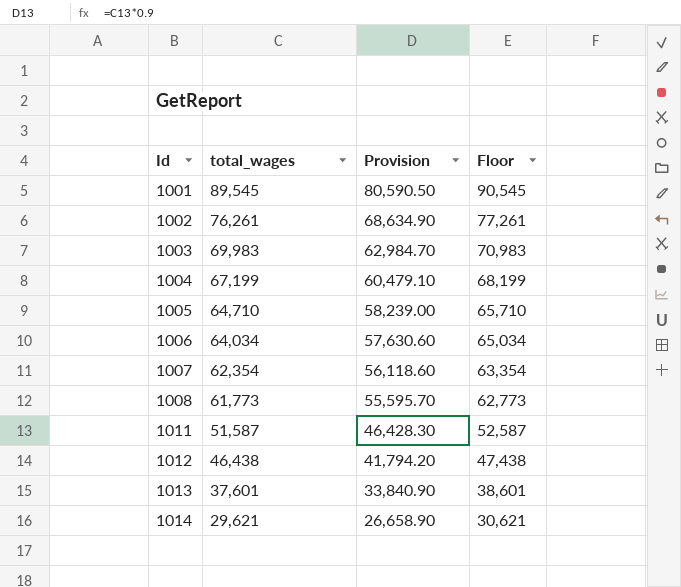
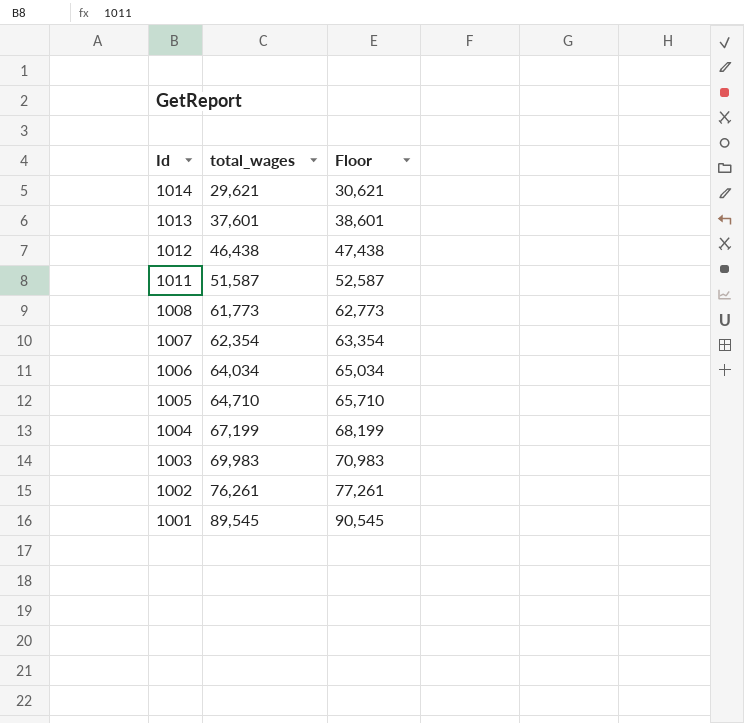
row order: Id ascending -> Id descending
column Provision | formula: [total_wages] * 0.9 -> none

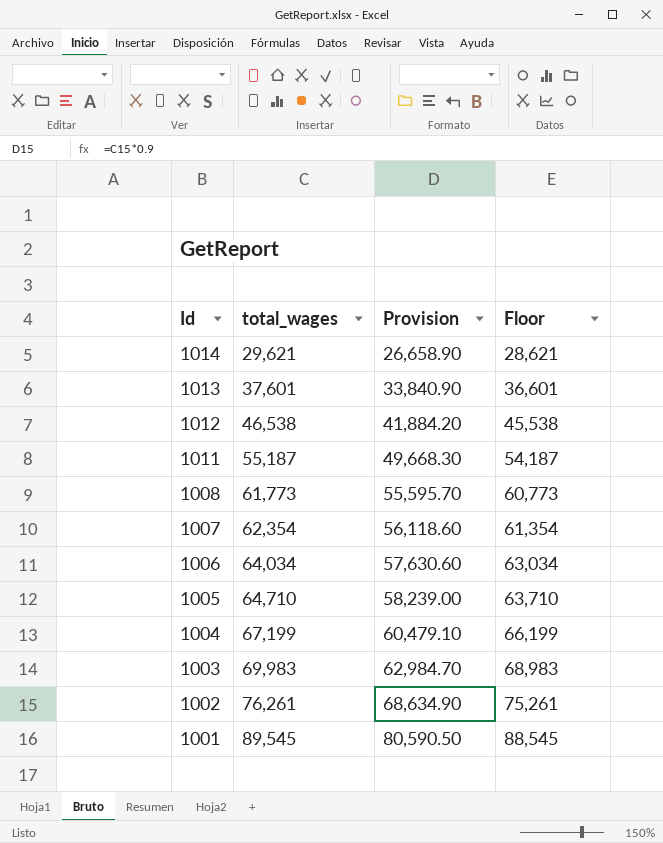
column Provision | formula: none -> [total_wages] * 0.9
column Floor | formula: [total_wages] + 1000 -> [total_wages] - 1000
1012 | total_wages: 46,438 -> 46,538
1011 | total_wages: 51,587 -> 55,187

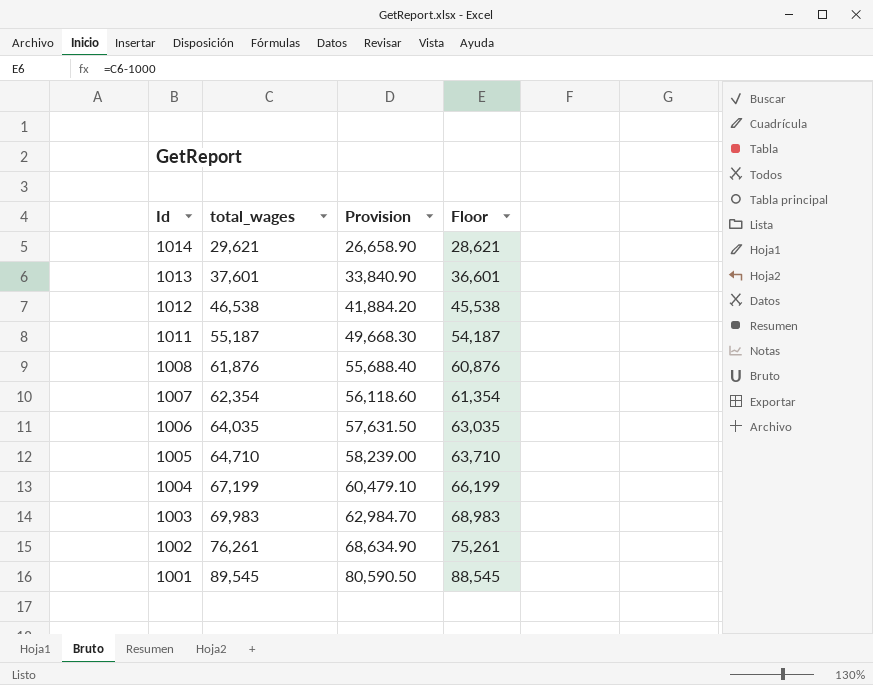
1008 | total_wages: 61,773 -> 61,876
1008 | Provision: 55,595.70 -> 55,688.40
1008 | Floor: 60,773 -> 60,876
1006 | total_wages: 64,034 -> 64,035
1006 | Provision: 57,630.60 -> 57,631.50
1006 | Floor: 63,034 -> 63,035

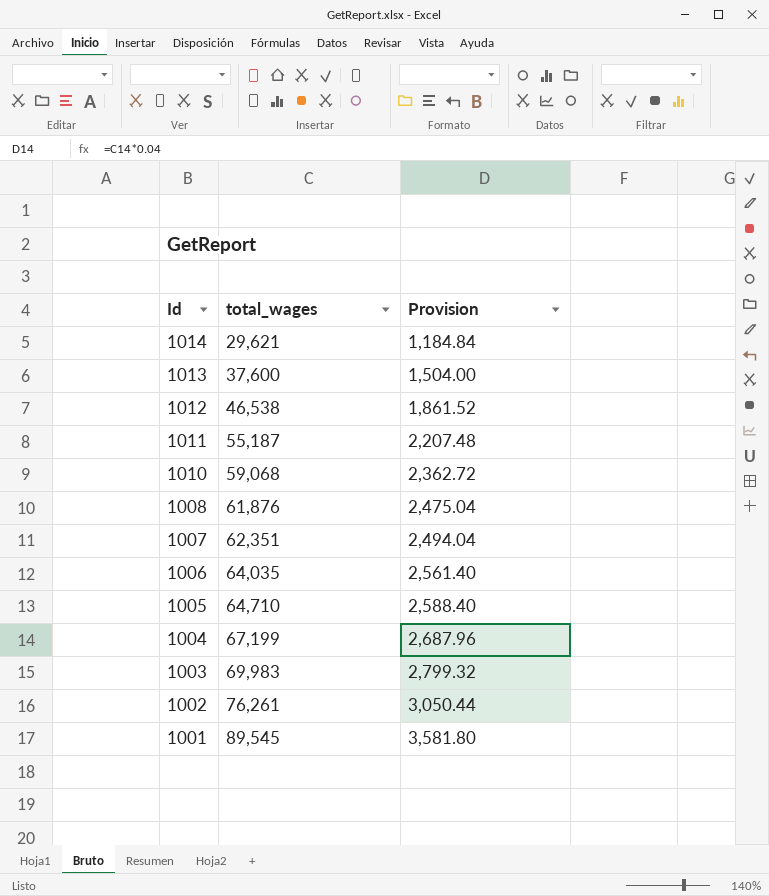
column Floor | formula: [total_wages] - 1000 -> none
column Provision | formula: [total_wages] * 0.9 -> [total_wages] * 0.04
1013 | total_wages: 37,601 -> 37,600
row 1010: none -> 59,068 | 2,362.72
1007 | total_wages: 62,354 -> 62,351

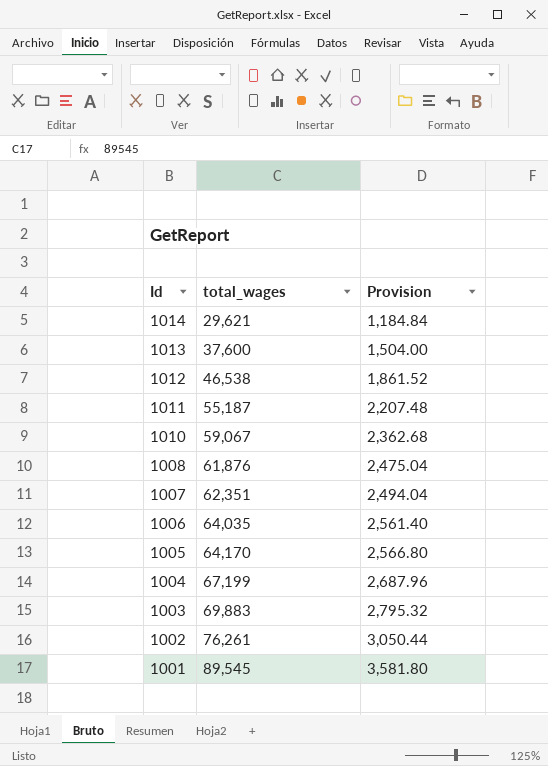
1010 | total_wages: 59,068 -> 59,067
1010 | Provision: 2,362.72 -> 2,362.68
1005 | total_wages: 64,710 -> 64,170
1005 | Provision: 2,588.40 -> 2,566.80
1003 | total_wages: 69,983 -> 69,883
1003 | Provision: 2,799.32 -> 2,795.32

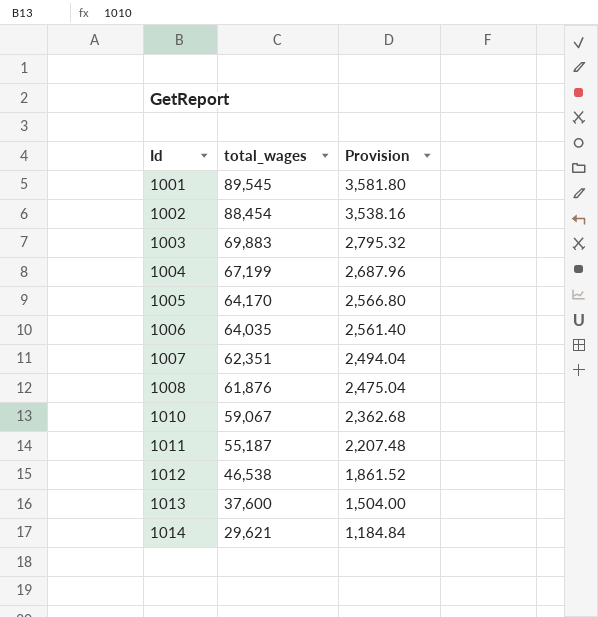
row order: Id descending -> Id ascending
1002 | total_wages: 76,261 -> 88,454
1002 | Provision: 3,050.44 -> 3,538.16

